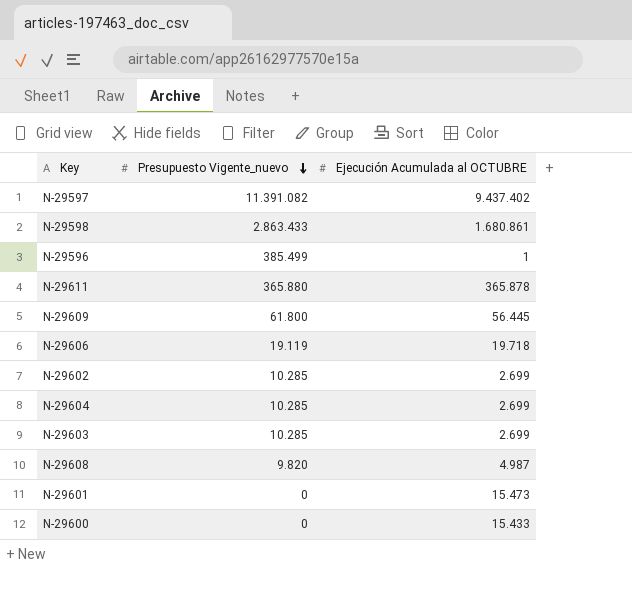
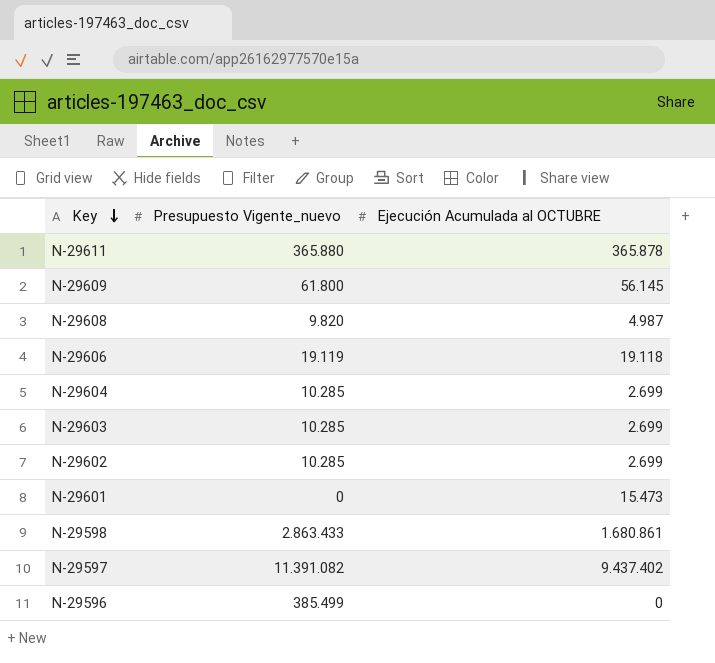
row order: Presupuesto Vigente_nuevo descending -> Key descending
row N-29600: 0 | 15.433 -> none
N-29609 | Ejecución Acumulada al OCTUBRE: 56.445 -> 56.145
N-29606 | Ejecución Acumulada al OCTUBRE: 19.718 -> 19.118
N-29596 | Ejecución Acumulada al OCTUBRE: 1 -> 0

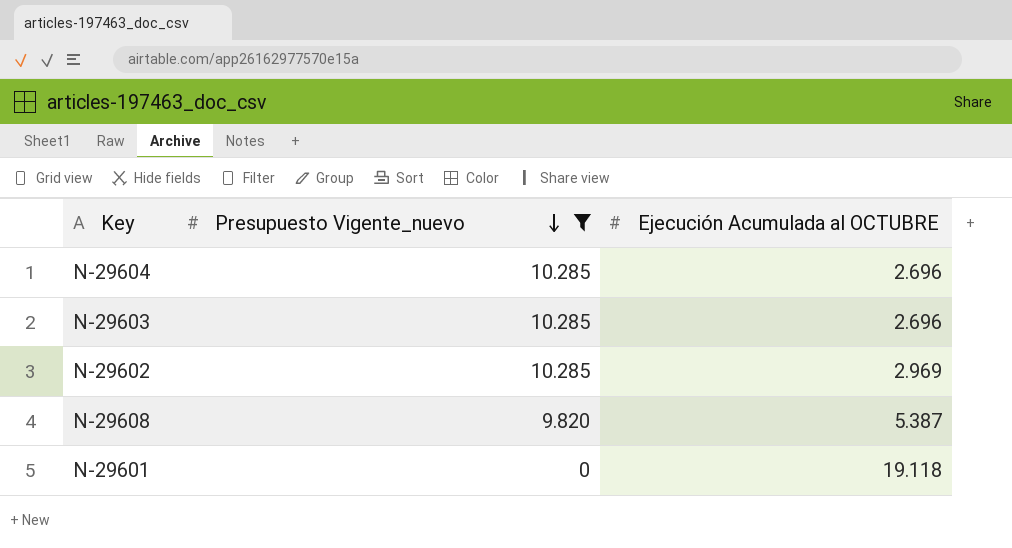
filter: none -> Presupuesto Vigente_nuevo <= 10.285
row order: Key descending -> Presupuesto Vigente_nuevo descending
N-29604 | Ejecución Acumulada al OCTUBRE: 2.699 -> 2.696
N-29603 | Ejecución Acumulada al OCTUBRE: 2.699 -> 2.696
N-29602 | Ejecución Acumulada al OCTUBRE: 2.699 -> 2.969
N-29608 | Ejecución Acumulada al OCTUBRE: 4.987 -> 5.387
N-29601 | Ejecución Acumulada al OCTUBRE: 15.473 -> 19.118

